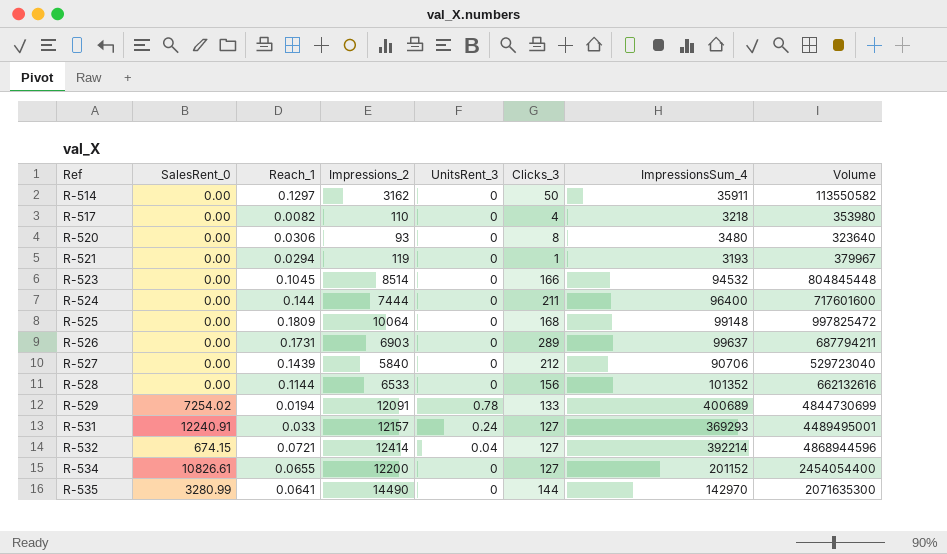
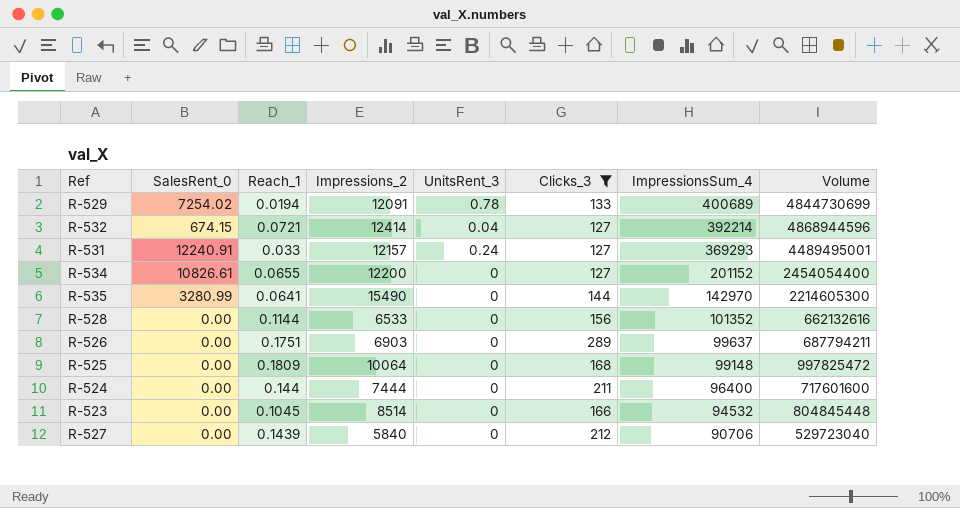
filter: none -> Clicks_3 >= 127
row order: Ref ascending -> ImpressionsSum_4 descending
R-535 | Impressions_2: 14490 -> 15490
R-535 | Volume: 2071635300 -> 2214605300
R-526 | Reach_1: 0.1731 -> 0.1751

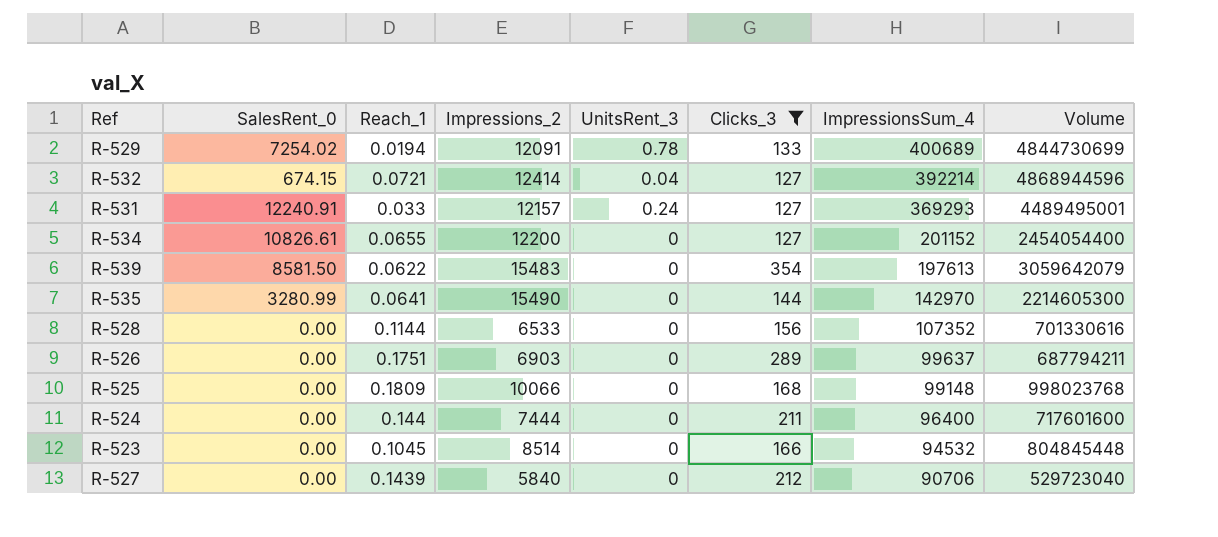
row R-539: none -> 8581.50 | 0.0622 | 15483 | 0 | 354 | 197613 | 3059642079
R-528 | ImpressionsSum_4: 101352 -> 107352
R-528 | Volume: 662132616 -> 701330616
R-525 | Impressions_2: 10064 -> 10066
R-525 | Volume: 997825472 -> 998023768

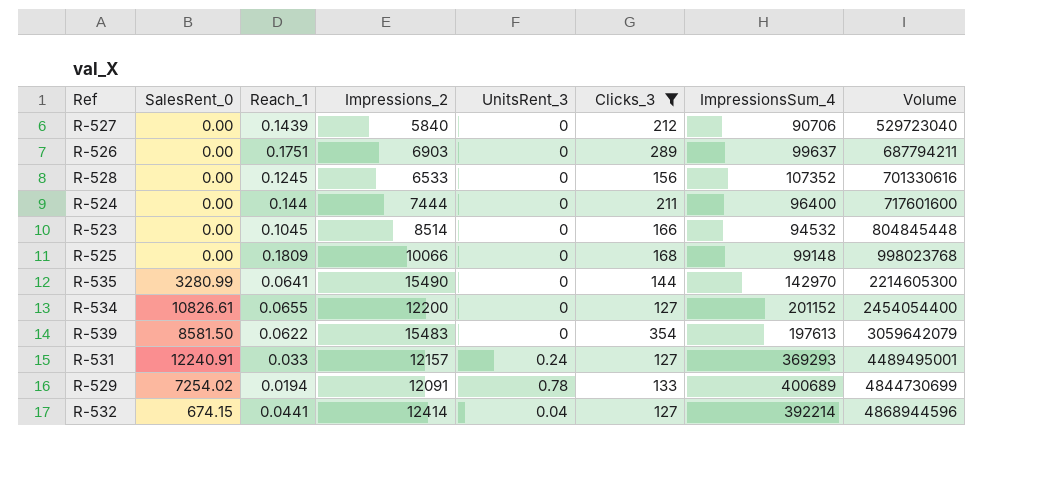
row order: ImpressionsSum_4 descending -> Volume ascending
R-528 | Reach_1: 0.1144 -> 0.1245
R-532 | Reach_1: 0.0721 -> 0.0441

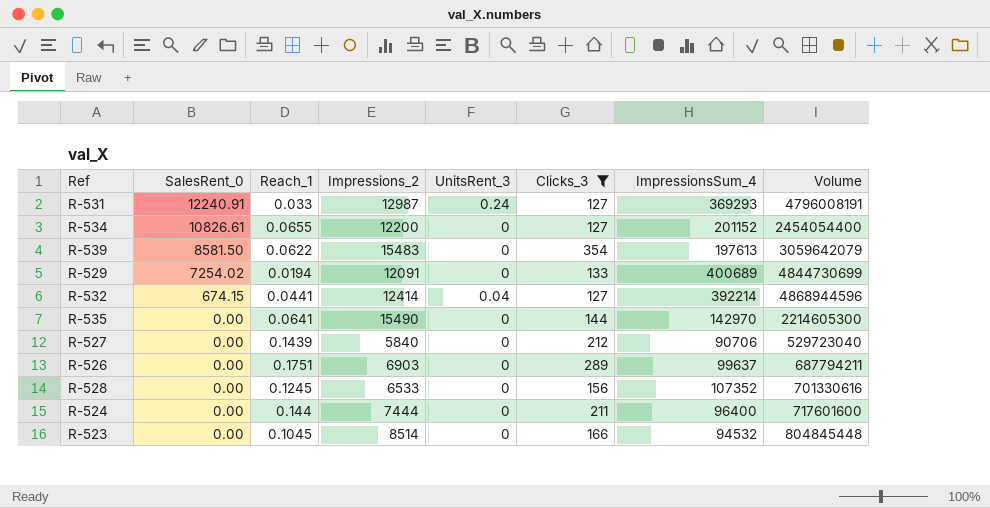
row order: Volume ascending -> SalesRent_0 descending
row R-525: 0.00 | 0.1809 | 10066 | 0 | 168 | 99148 | 998023768 -> none
R-531 | Impressions_2: 12157 -> 12987
R-531 | Volume: 4489495001 -> 4796008191
R-529 | UnitsRent_3: 0.78 -> 0
R-535 | SalesRent_0: 3280.99 -> 0.00

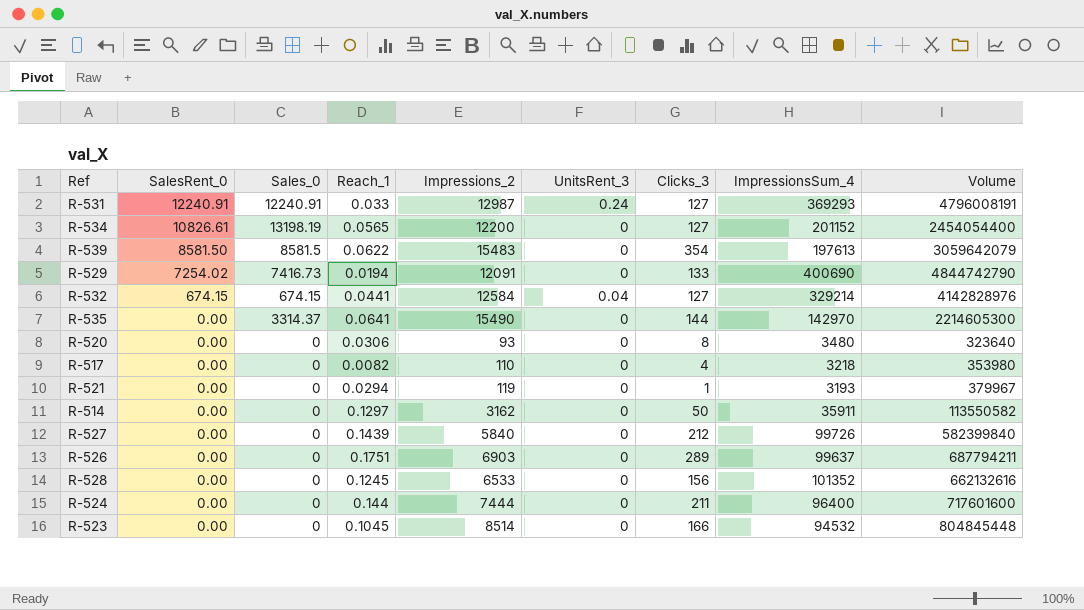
filter: Clicks_3 >= 127 -> none
column Sales_0 | position: none -> 3
R-534 | Reach_1: 0.0655 -> 0.0565
R-529 | ImpressionsSum_4: 400689 -> 400690
R-529 | Volume: 4844730699 -> 4844742790
R-532 | Impressions_2: 12414 -> 12584
R-532 | ImpressionsSum_4: 392214 -> 329214
R-532 | Volume: 4868944596 -> 4142828976
R-527 | ImpressionsSum_4: 90706 -> 99726
R-527 | Volume: 529723040 -> 582399840
R-528 | ImpressionsSum_4: 107352 -> 101352
R-528 | Volume: 701330616 -> 662132616

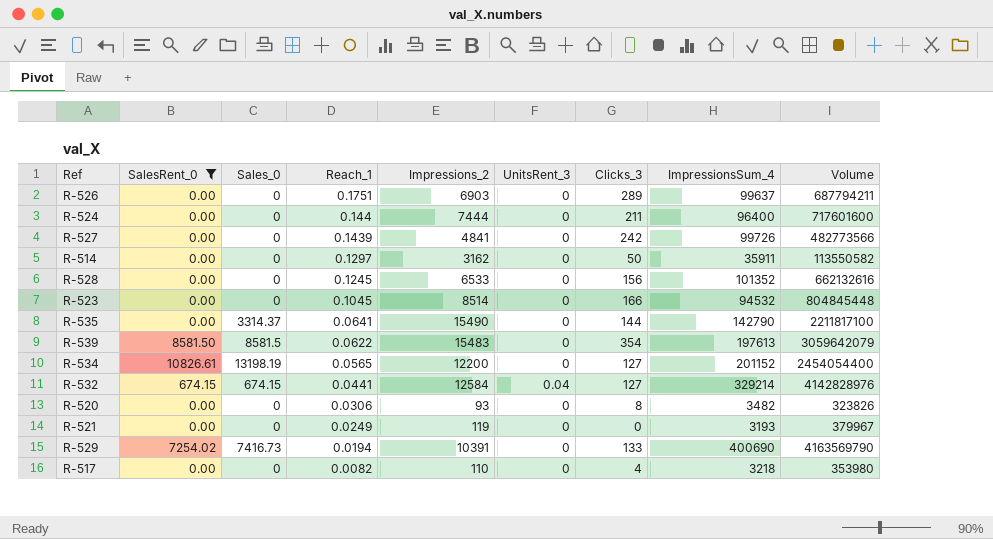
filter: none -> SalesRent_0 != 12240.91
row order: SalesRent_0 descending -> Reach_1 descending
R-527 | Impressions_2: 5840 -> 4841
R-527 | Clicks_3: 212 -> 242
R-527 | Volume: 582399840 -> 482773566
R-535 | ImpressionsSum_4: 142970 -> 142790
R-535 | Volume: 2214605300 -> 2211817100
R-520 | ImpressionsSum_4: 3480 -> 3482
R-520 | Volume: 323640 -> 323826
R-521 | Reach_1: 0.0294 -> 0.0249
R-521 | Clicks_3: 1 -> 0
R-529 | Impressions_2: 12091 -> 10391
R-529 | Volume: 4844742790 -> 4163569790

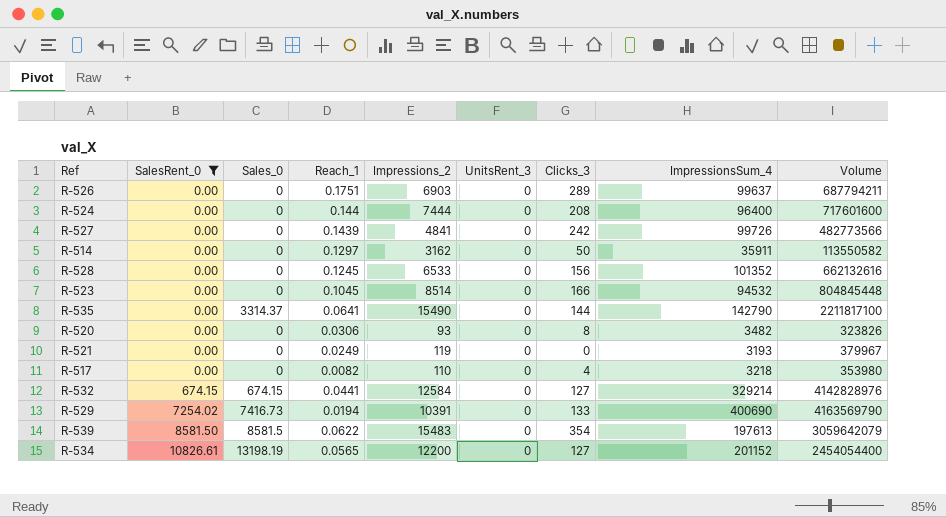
row order: Reach_1 descending -> SalesRent_0 ascending
R-524 | Clicks_3: 211 -> 208
R-532 | UnitsRent_3: 0.04 -> 0

